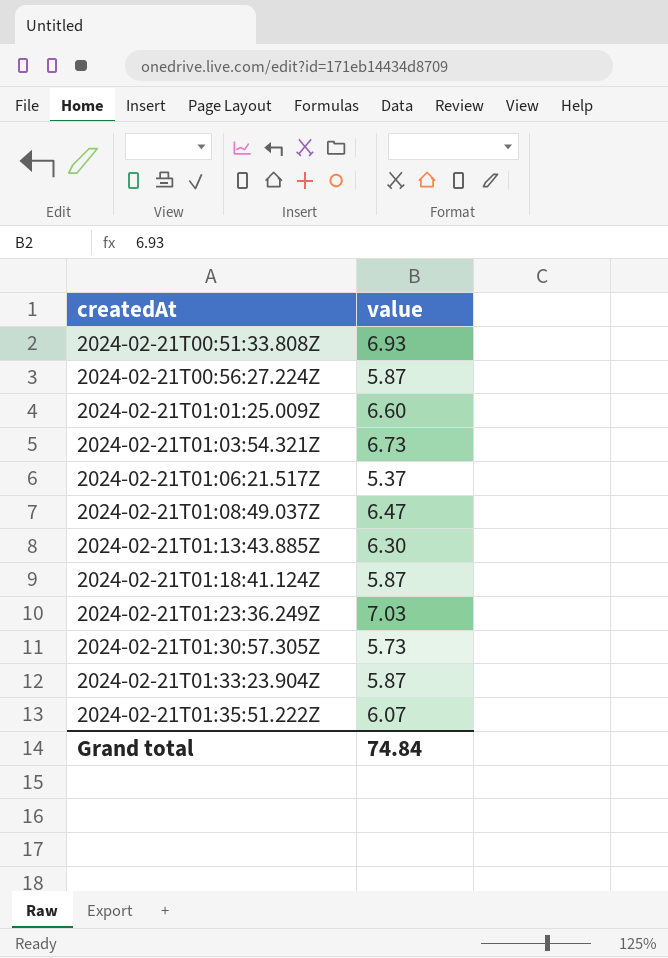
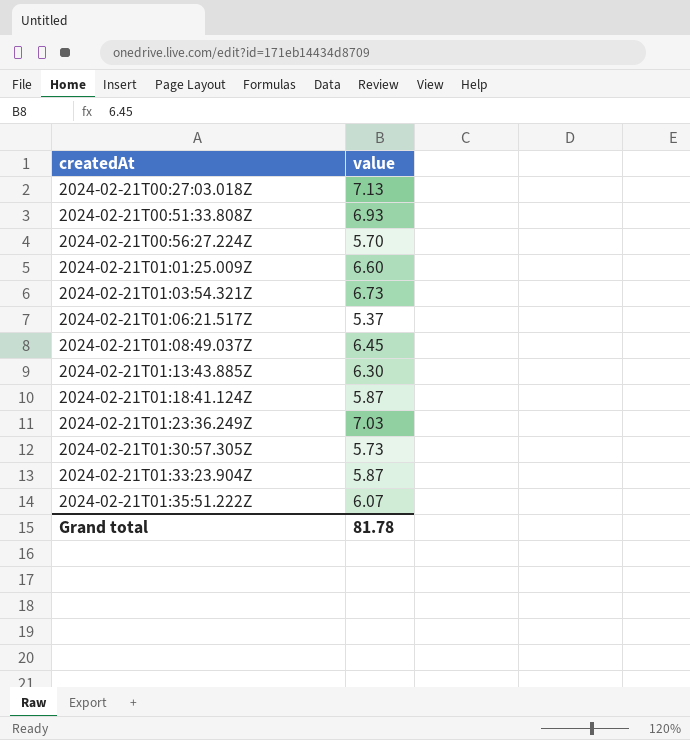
row 2024-02-21T00:27:03.018Z: none -> 7.13
2024-02-21T00:56:27.224Z | value: 5.87 -> 5.70
2024-02-21T01:08:49.037Z | value: 6.47 -> 6.45
Grand total | value: 74.84 -> 81.78

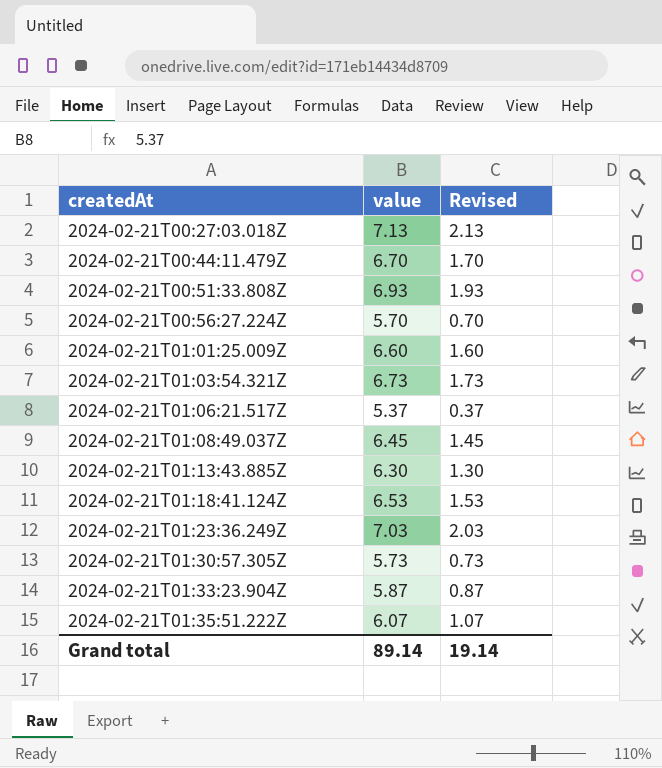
column Revised | formula: none -> [value] - 5
row 2024-02-21T00:44:11.479Z: none -> 6.70 | 1.70
2024-02-21T01:18:41.124Z | value: 5.87 -> 6.53
Grand total | value: 81.78 -> 89.14

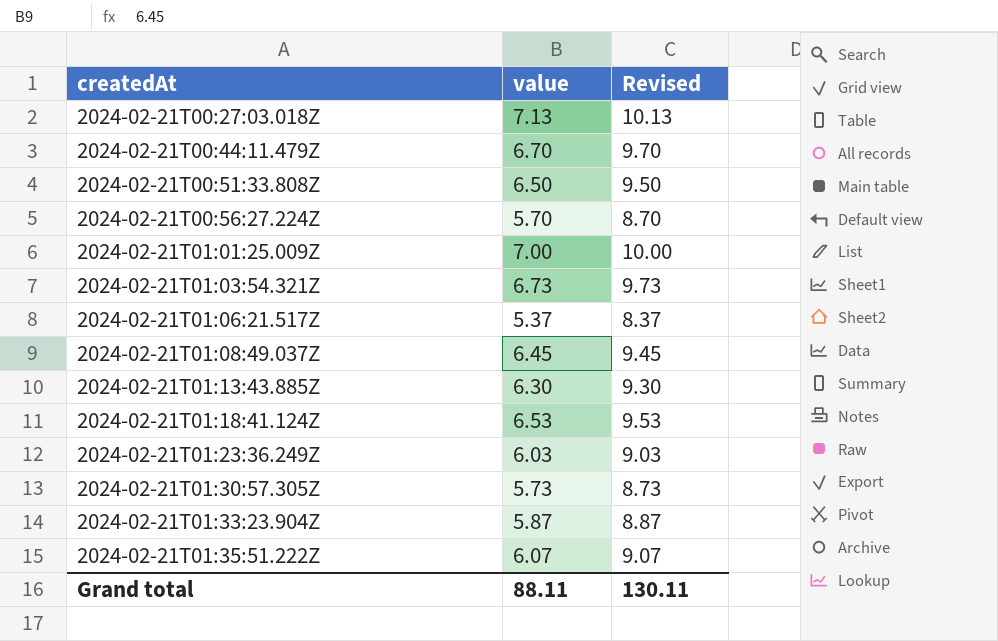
column Revised | formula: [value] - 5 -> [value] + 3
2024-02-21T00:51:33.808Z | value: 6.93 -> 6.50
2024-02-21T01:01:25.009Z | value: 6.60 -> 7.00
2024-02-21T01:23:36.249Z | value: 7.03 -> 6.03
Grand total | value: 89.14 -> 88.11
Grand total | Revised: 19.14 -> 130.11

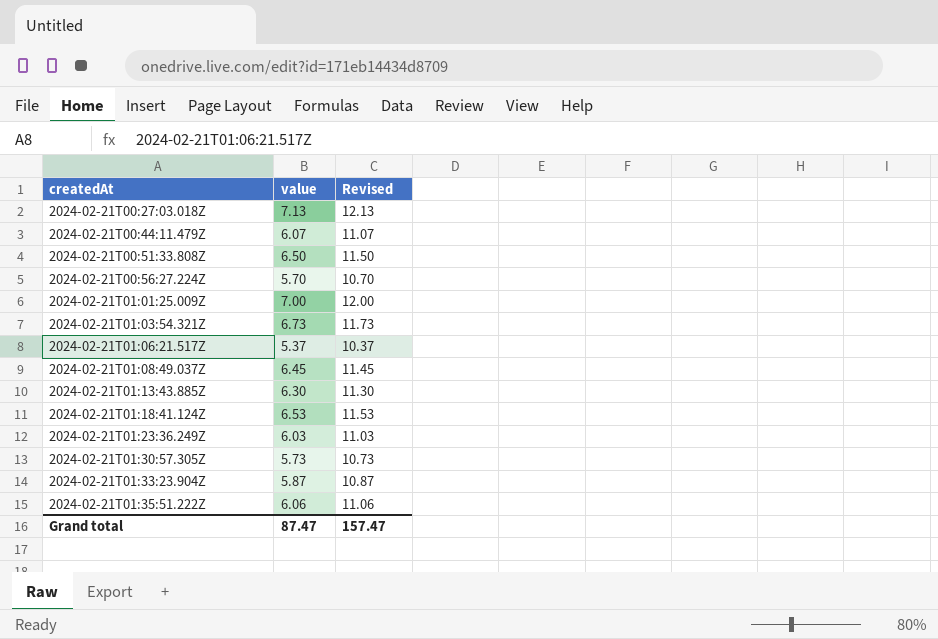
column Revised | formula: [value] + 3 -> [value] + 5
2024-02-21T00:44:11.479Z | value: 6.70 -> 6.07
2024-02-21T01:35:51.222Z | value: 6.07 -> 6.06
Grand total | value: 88.11 -> 87.47
Grand total | Revised: 130.11 -> 157.47

